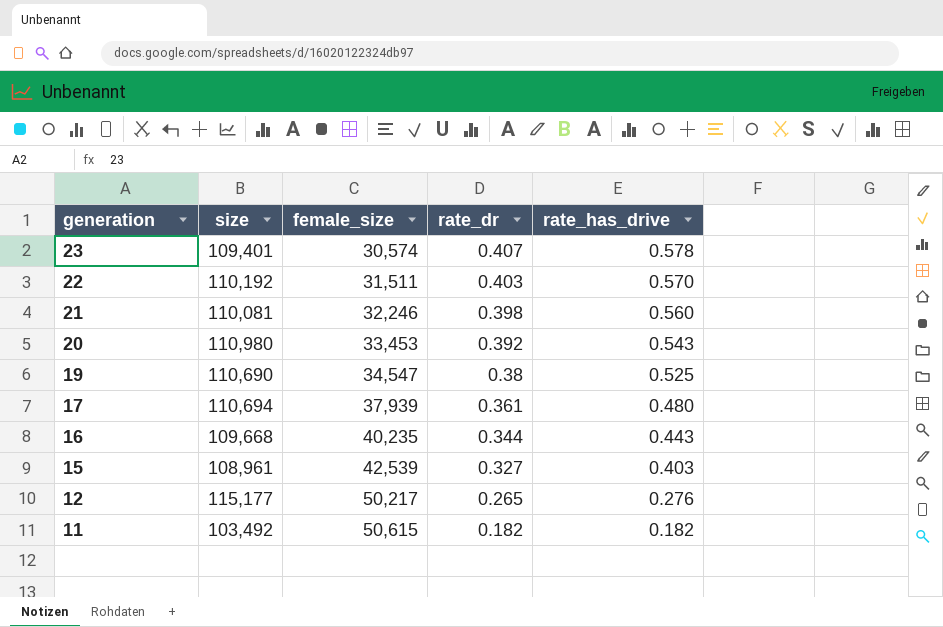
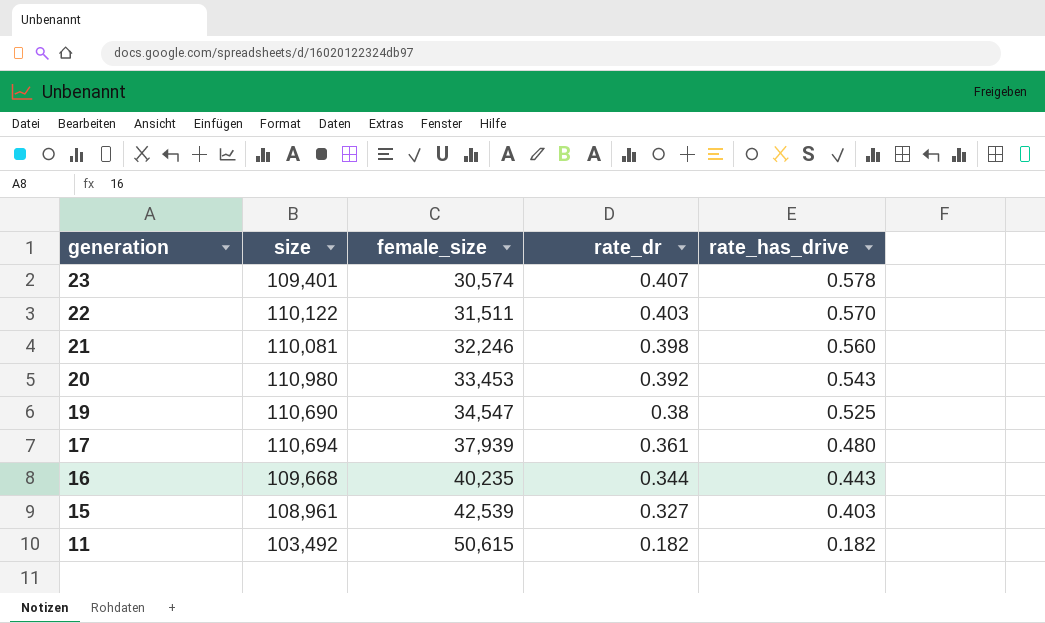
row 12: 115,177 | 50,217 | 0.265 | 0.276 -> none
22 | size: 110,192 -> 110,122

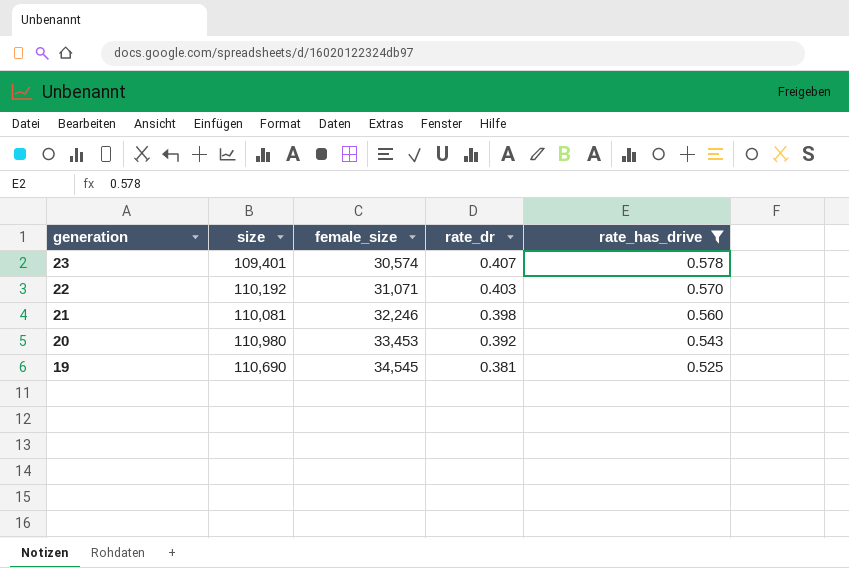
filter: none -> rate_has_drive >= 0.525
22 | size: 110,122 -> 110,192
22 | female_size: 31,511 -> 31,071
19 | female_size: 34,547 -> 34,545
19 | rate_dr: 0.38 -> 0.381

